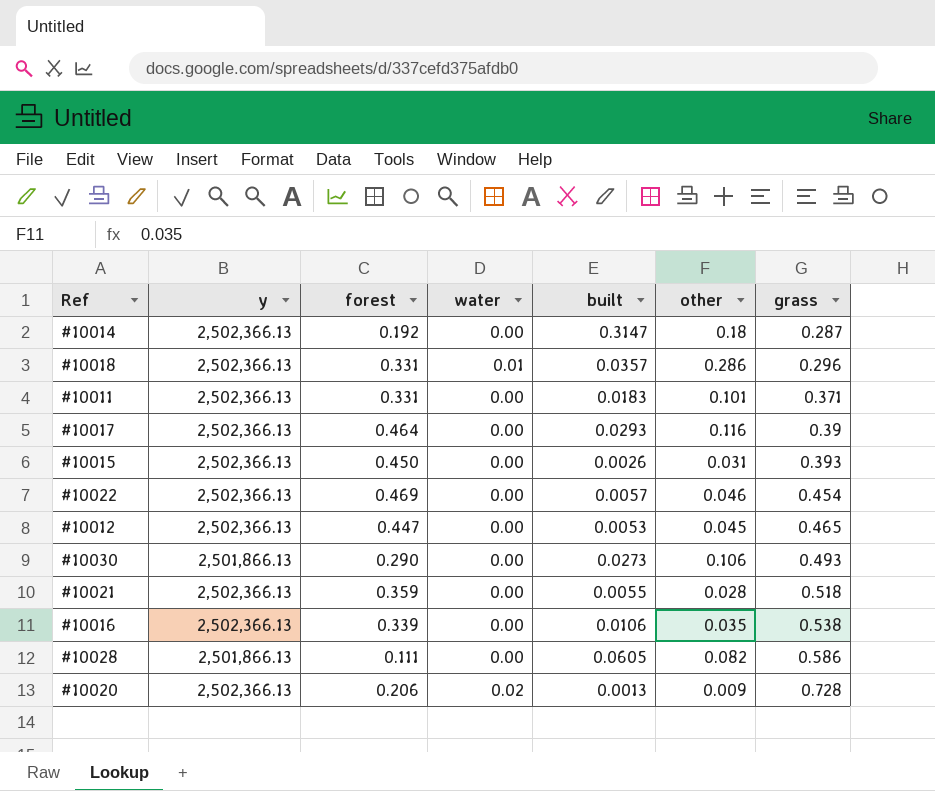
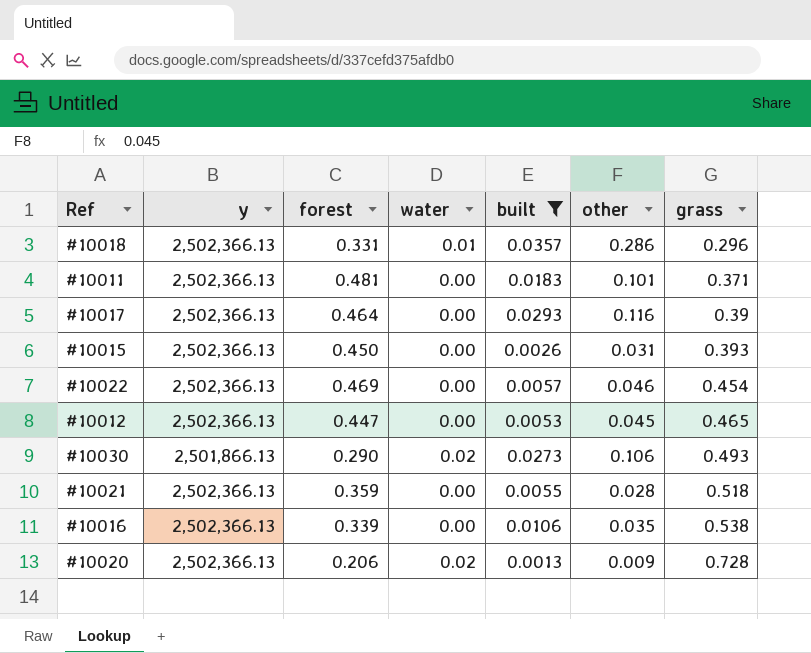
filter: none -> built <= 0.0357
#10011 | forest: 0.331 -> 0.481
#10030 | water: 0.00 -> 0.02

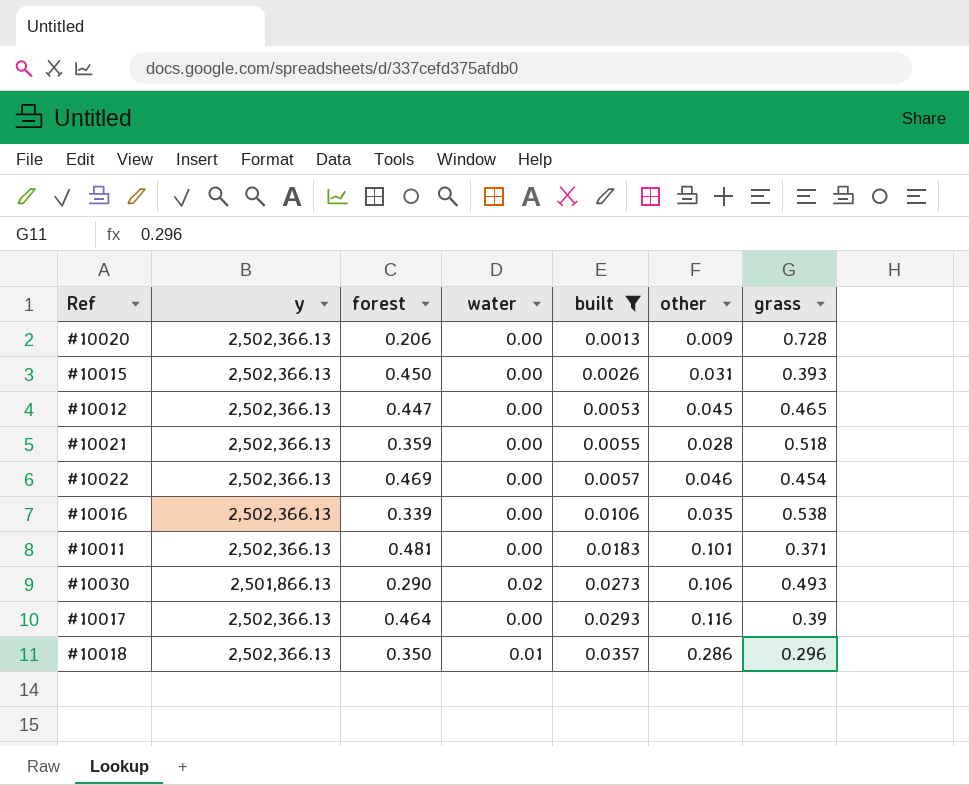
row order: grass ascending -> built ascending
#10020 | water: 0.02 -> 0.00
#10018 | forest: 0.331 -> 0.350

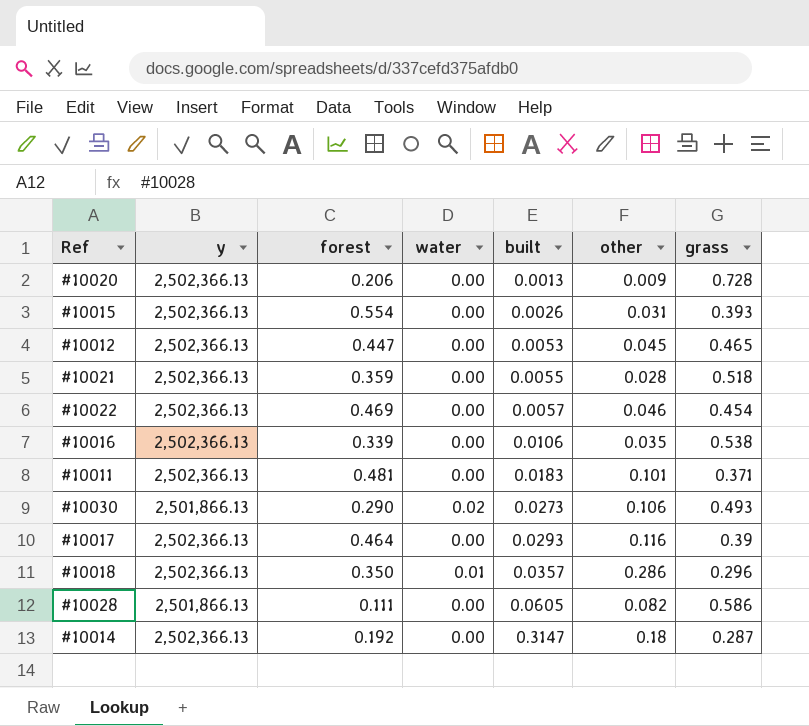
filter: built <= 0.0357 -> none
#10015 | forest: 0.450 -> 0.554

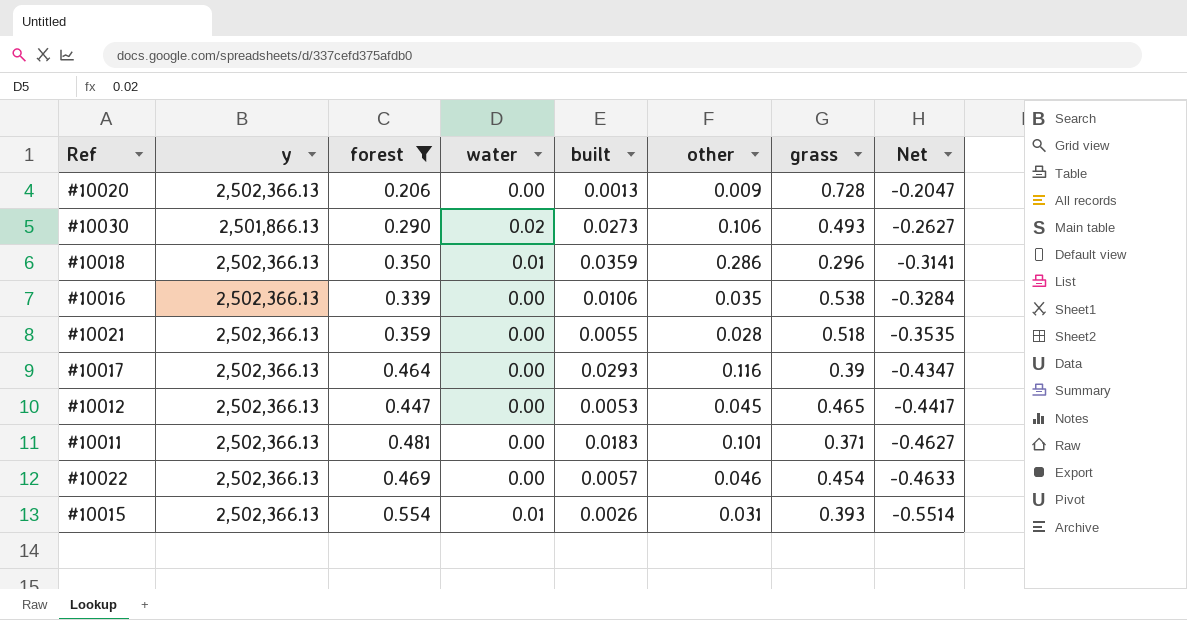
filter: none -> forest >= 0.206
row order: built ascending -> Net descending
column Net | formula: none -> [built] - [forest]
#10018 | built: 0.0357 -> 0.0359
#10015 | water: 0.00 -> 0.01

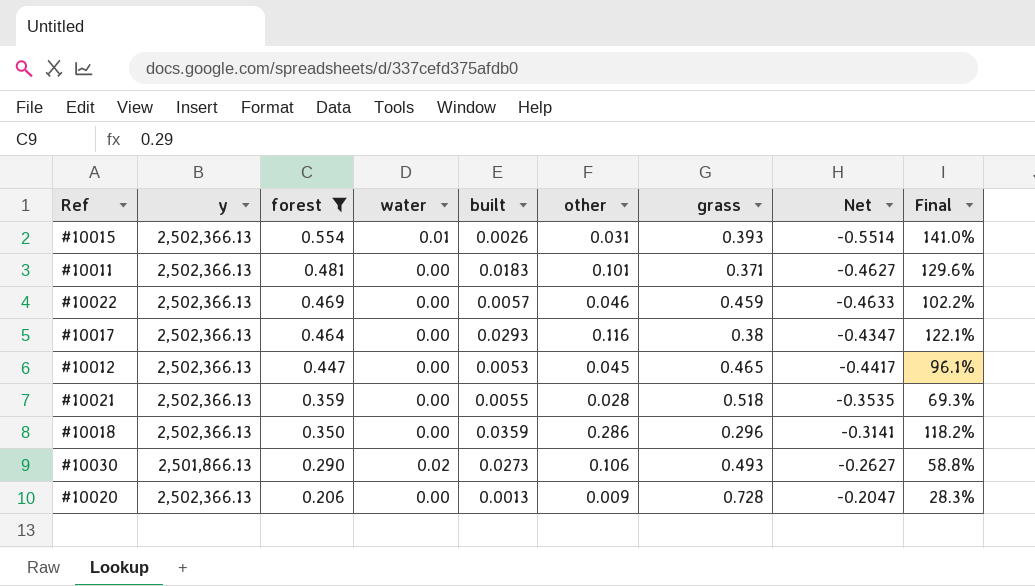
row order: Net descending -> forest descending
column Final | formula: none -> [forest] / [grass]
row #10016: 2,502,366.13 | 0.339 | 0.00 | 0.0106 | 0.035 | 0.538 | -0.3284 -> none
#10022 | grass: 0.454 -> 0.459
#10017 | grass: 0.39 -> 0.38
#10018 | water: 0.01 -> 0.00

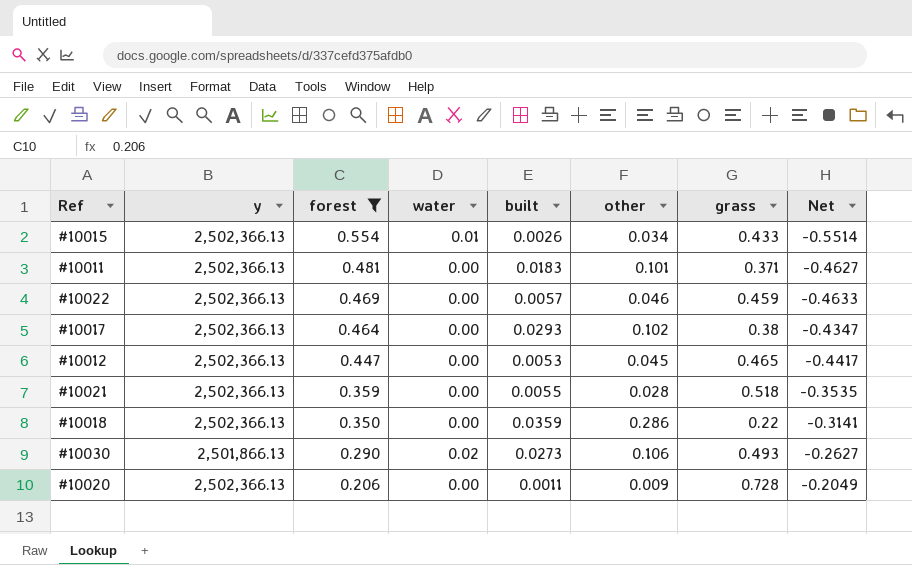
column Final | formula: [forest] / [grass] -> none
#10015 | other: 0.031 -> 0.034
#10015 | grass: 0.393 -> 0.433
#10017 | other: 0.116 -> 0.102
#10018 | grass: 0.296 -> 0.22
#10020 | built: 0.0013 -> 0.0011
#10020 | Net: -0.2047 -> -0.2049

